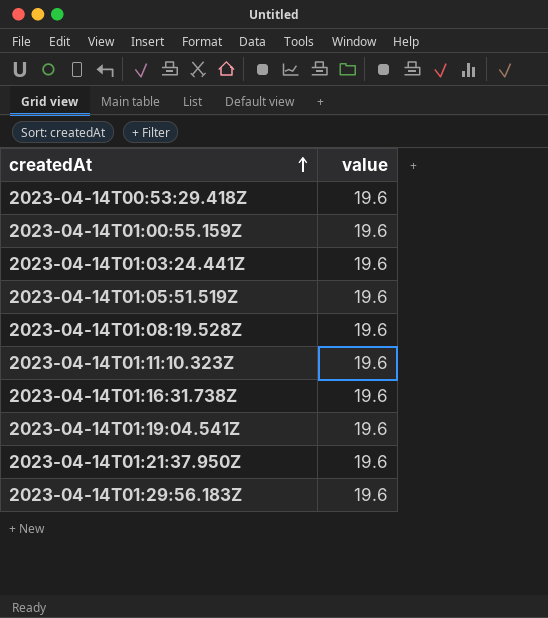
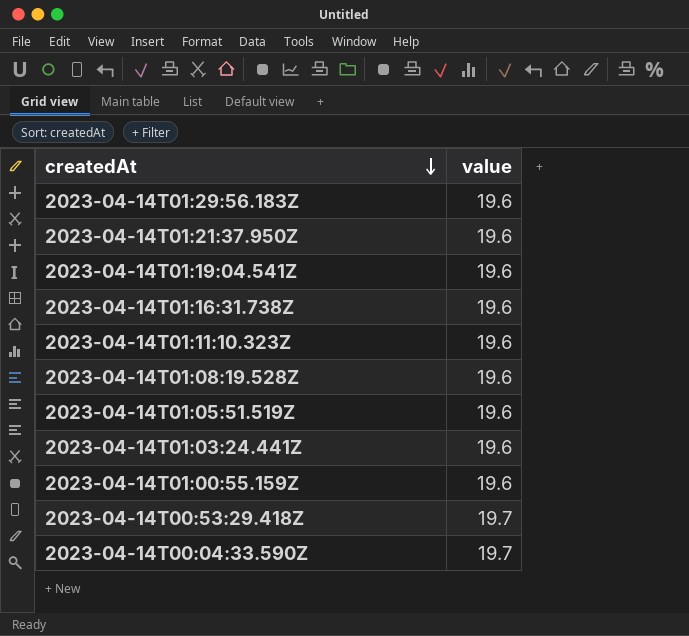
row order: createdAt ascending -> createdAt descending
2023-04-14T00:53:29.418Z | value: 19.6 -> 19.7
row 2023-04-14T00:04:33.590Z: none -> 19.7

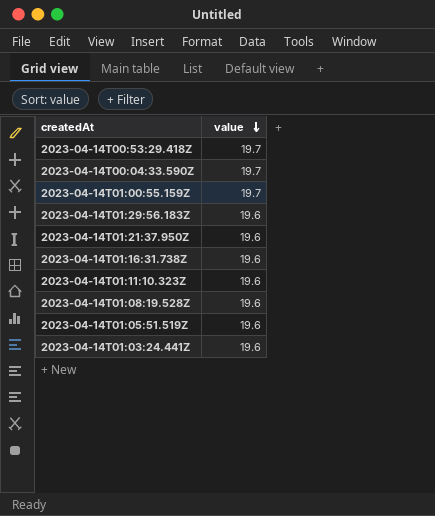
row order: createdAt descending -> value descending
row 2023-04-14T01:19:04.541Z: 19.6 -> none
2023-04-14T01:00:55.159Z | value: 19.6 -> 19.7

